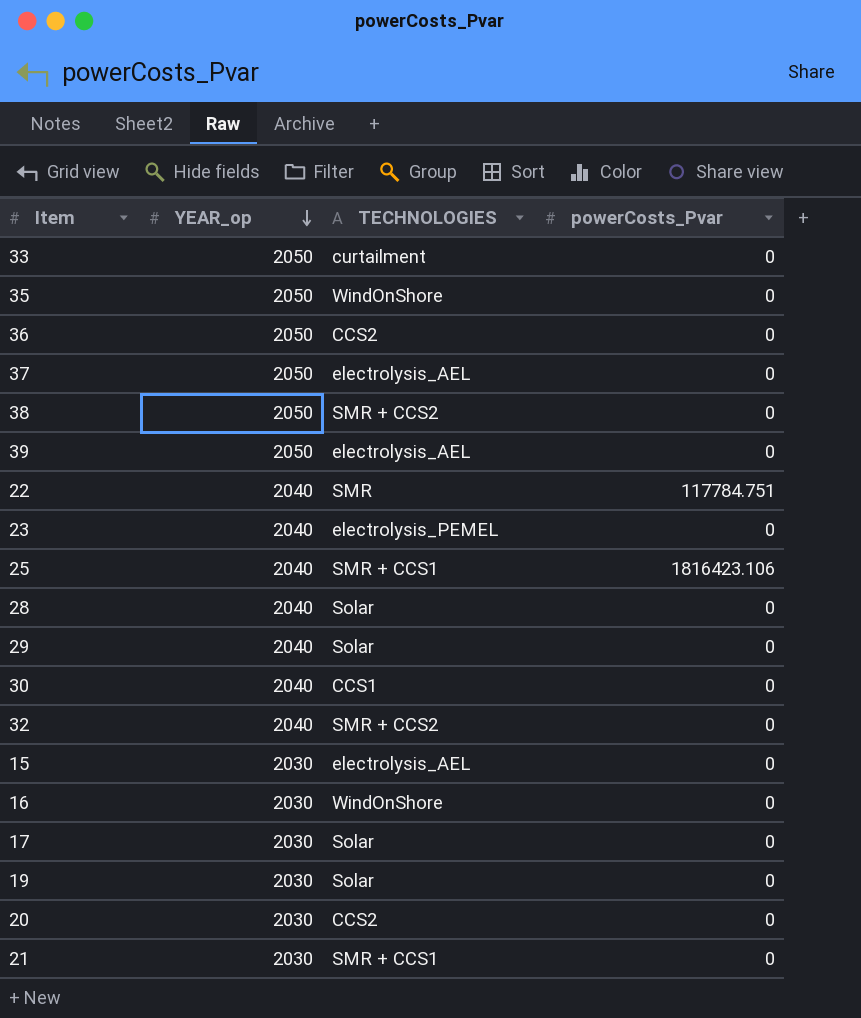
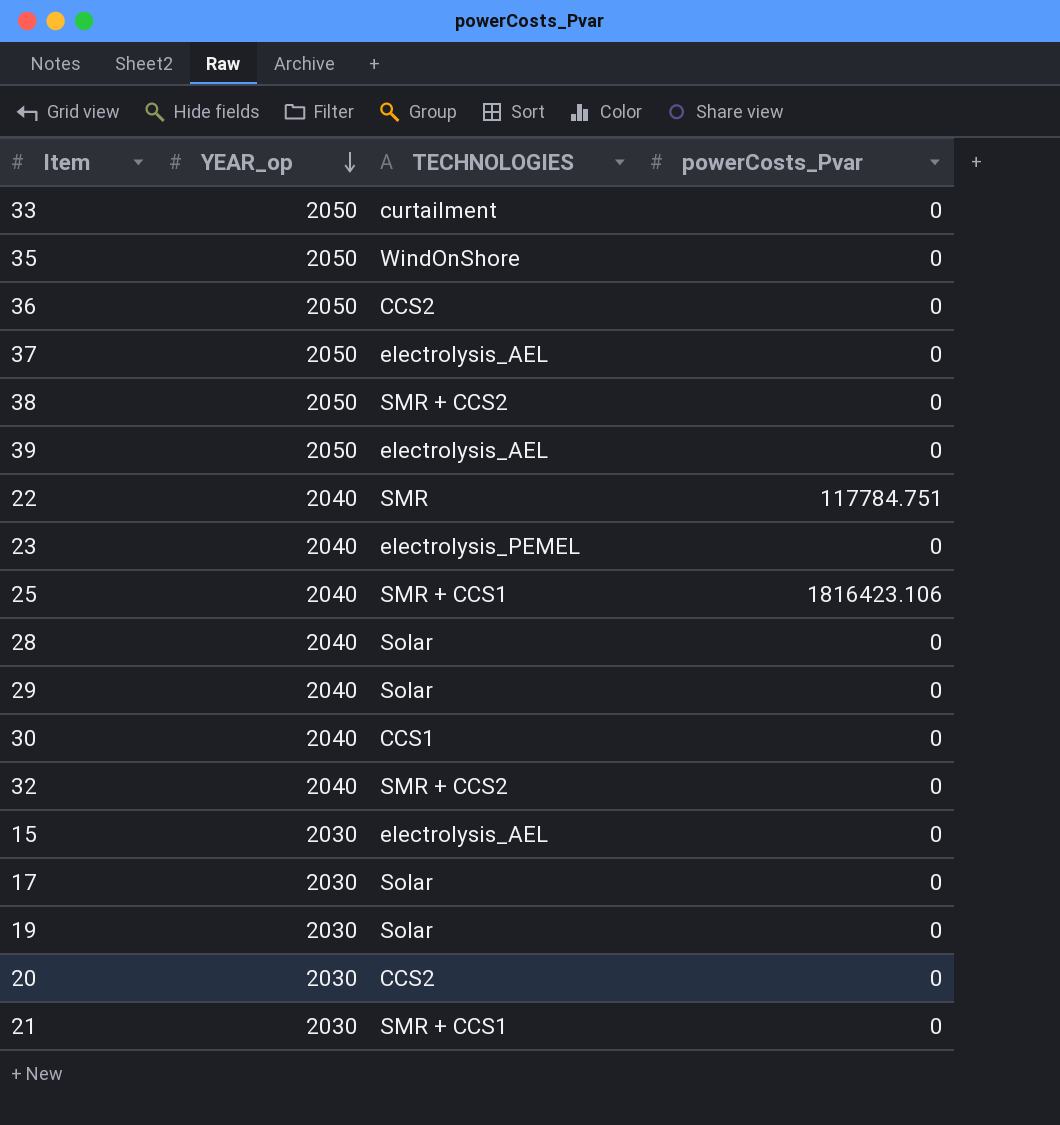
row 16: 2030 | WindOnShore | 0 -> none

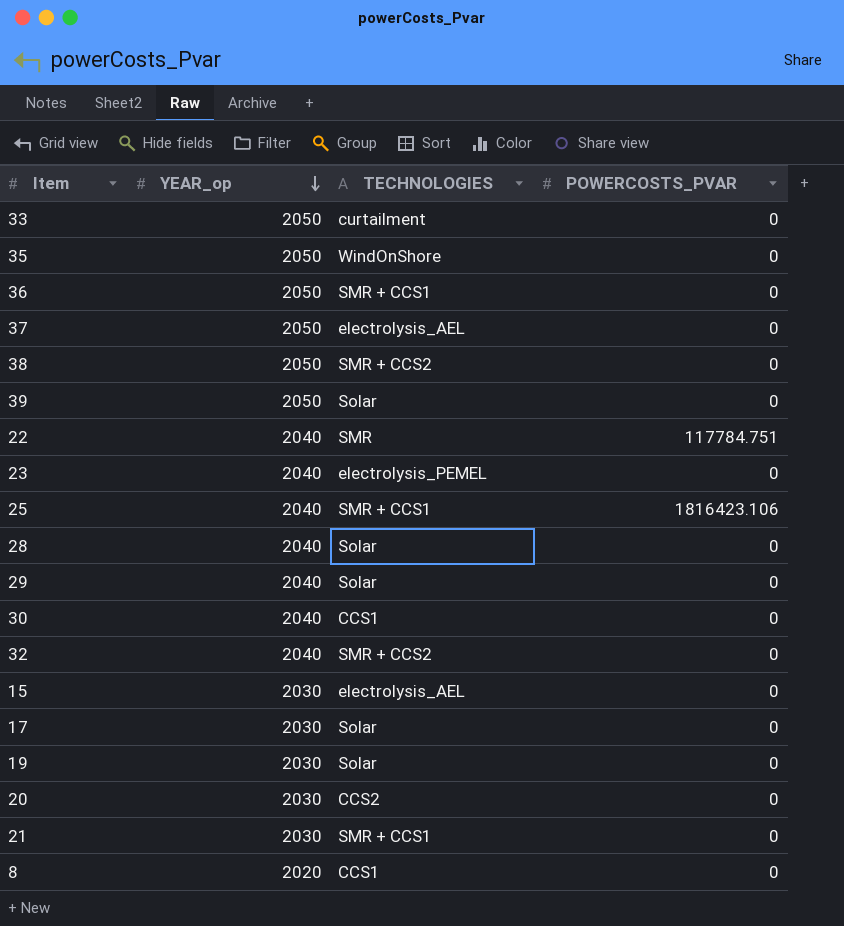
column name: powerCosts_Pvar -> POWERCOSTS_PVAR
36 | TECHNOLOGIES: CCS2 -> SMR + CCS1
39 | TECHNOLOGIES: electrolysis_AEL -> Solar
row 8: none -> 2020 | CCS1 | 0

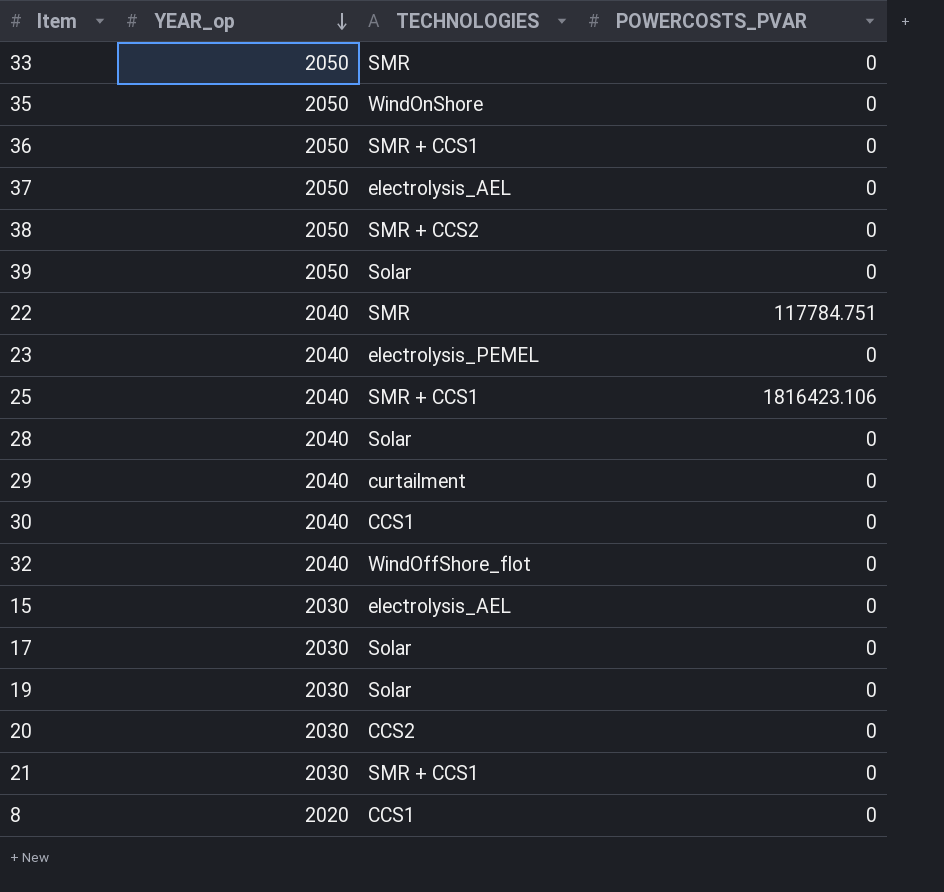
33 | TECHNOLOGIES: curtailment -> SMR
29 | TECHNOLOGIES: Solar -> curtailment
32 | TECHNOLOGIES: SMR + CCS2 -> WindOffShore_flot

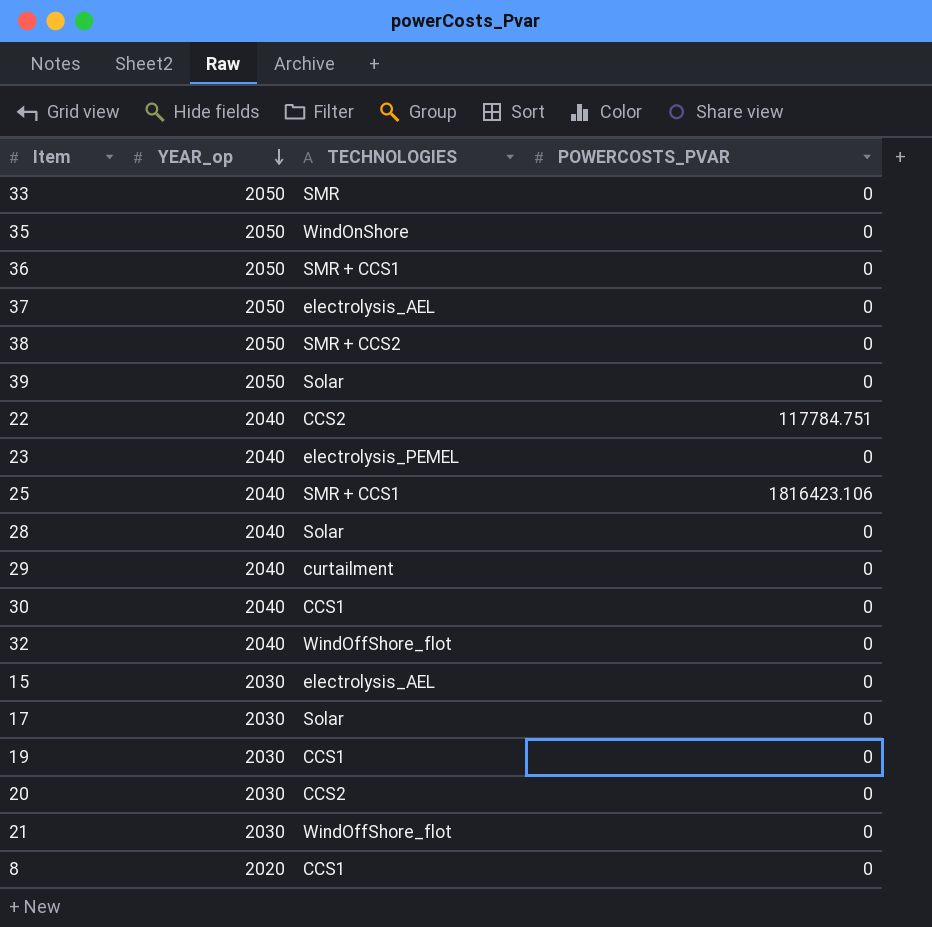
22 | TECHNOLOGIES: SMR -> CCS2
19 | TECHNOLOGIES: Solar -> CCS1
21 | TECHNOLOGIES: SMR + CCS1 -> WindOffShore_flot

